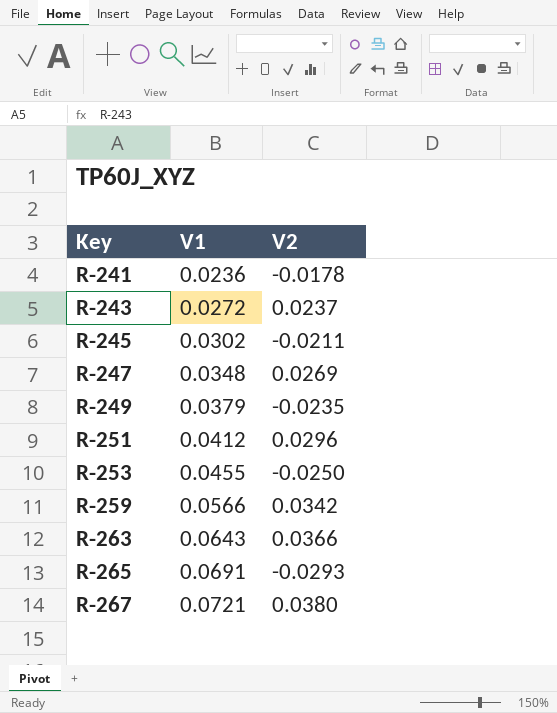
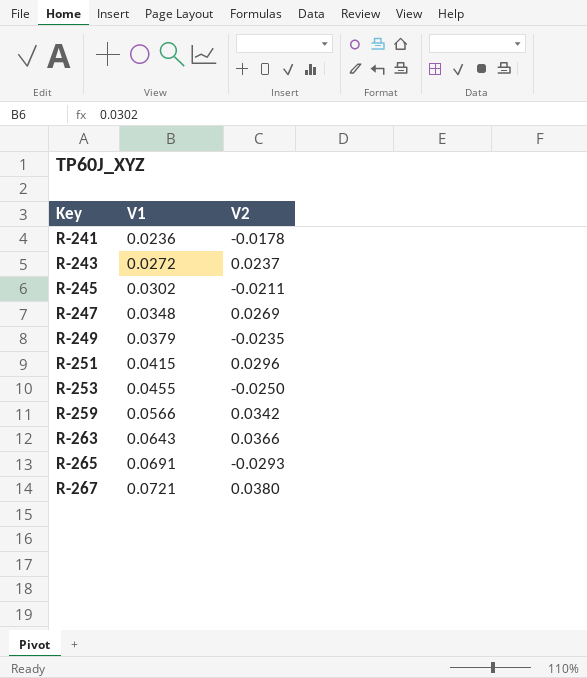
R-251 | V1: 0.0412 -> 0.0415

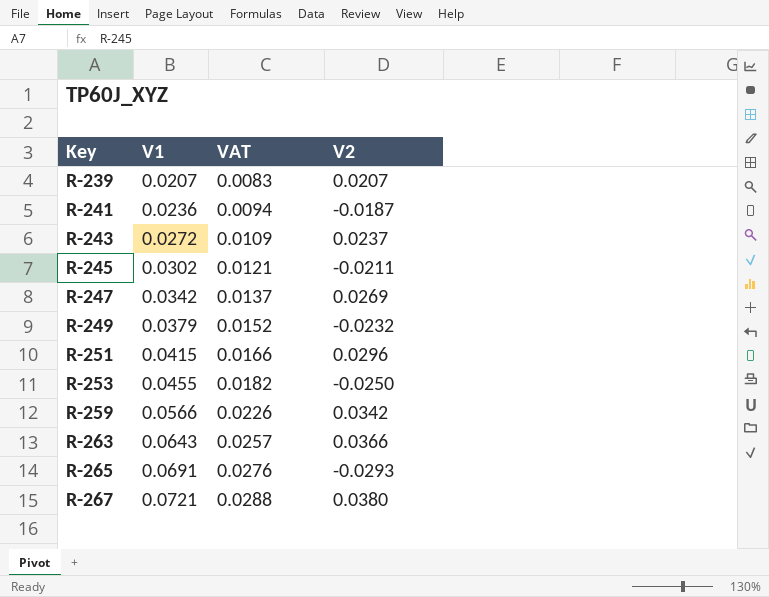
column VAT | formula: none -> [V1] * 0.4
row R-239: none -> 0.0207 | 0.0083 | 0.0207
R-241 | V2: -0.0178 -> -0.0187
R-247 | V1: 0.0348 -> 0.0342
R-249 | V2: -0.0235 -> -0.0232

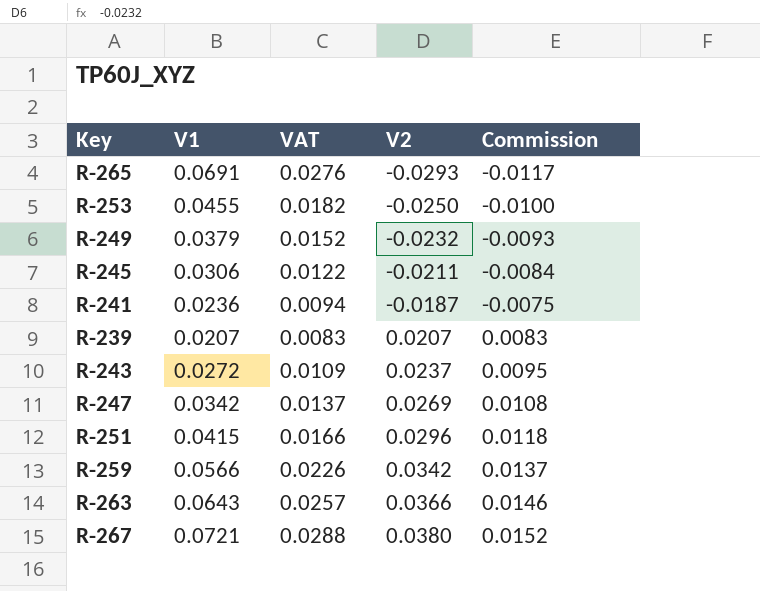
row order: Key ascending -> V2 ascending
column Commission | formula: none -> [V2] * 0.4
R-245 | V1: 0.0302 -> 0.0306
R-245 | VAT: 0.0121 -> 0.0122

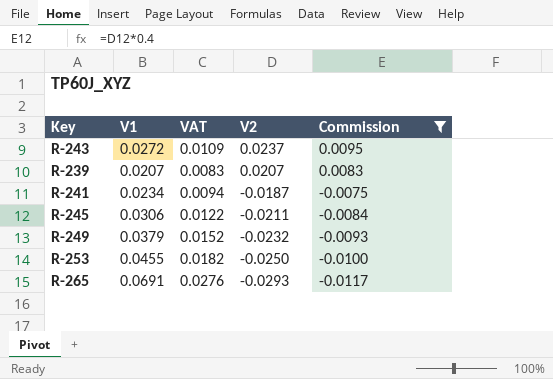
filter: none -> Commission <= 0.0095
row order: V2 ascending -> V2 descending
R-241 | V1: 0.0236 -> 0.0234

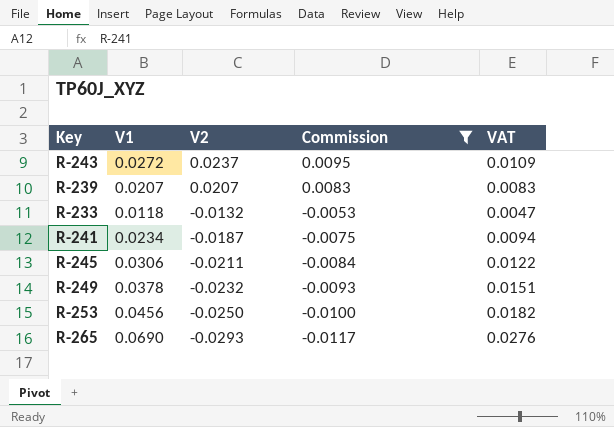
column VAT | position: 3 -> 5
row R-233: none -> 0.0118 | -0.0132 | -0.0053 | 0.0047
R-249 | V1: 0.0379 -> 0.0378
R-249 | VAT: 0.0152 -> 0.0151
R-253 | V1: 0.0455 -> 0.0456
R-265 | V1: 0.0691 -> 0.0690

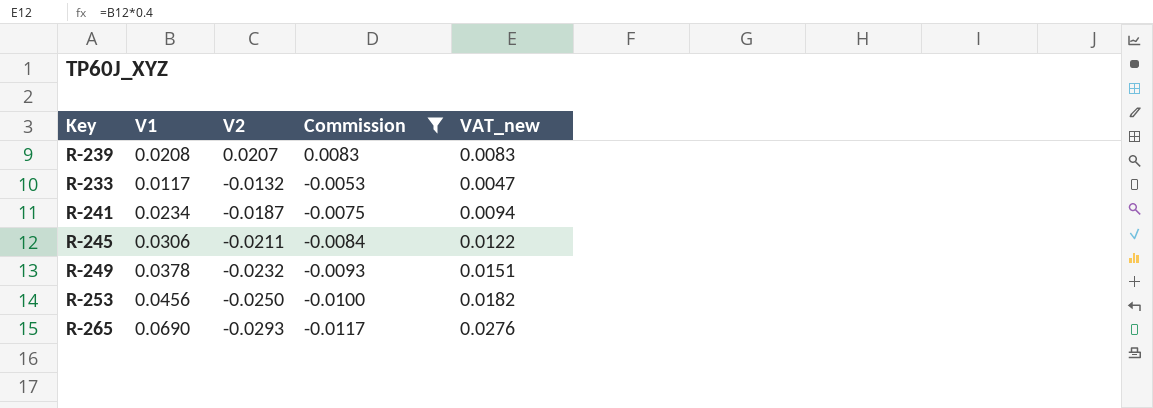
column name: VAT -> VAT_new
row R-243: 0.0272 | 0.0237 | 0.0095 | 0.0109 -> none
R-239 | V1: 0.0207 -> 0.0208
R-233 | V1: 0.0118 -> 0.0117

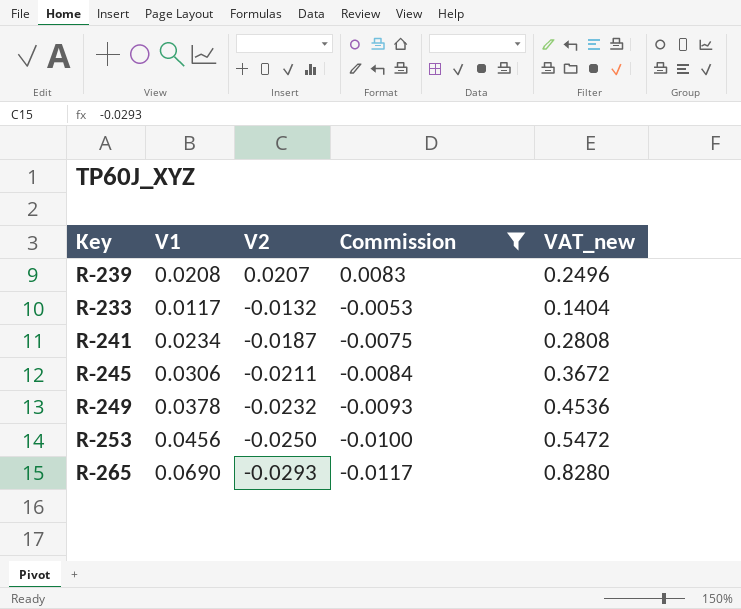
column VAT_new | formula: [V1] * 0.4 -> [V1] * 12

